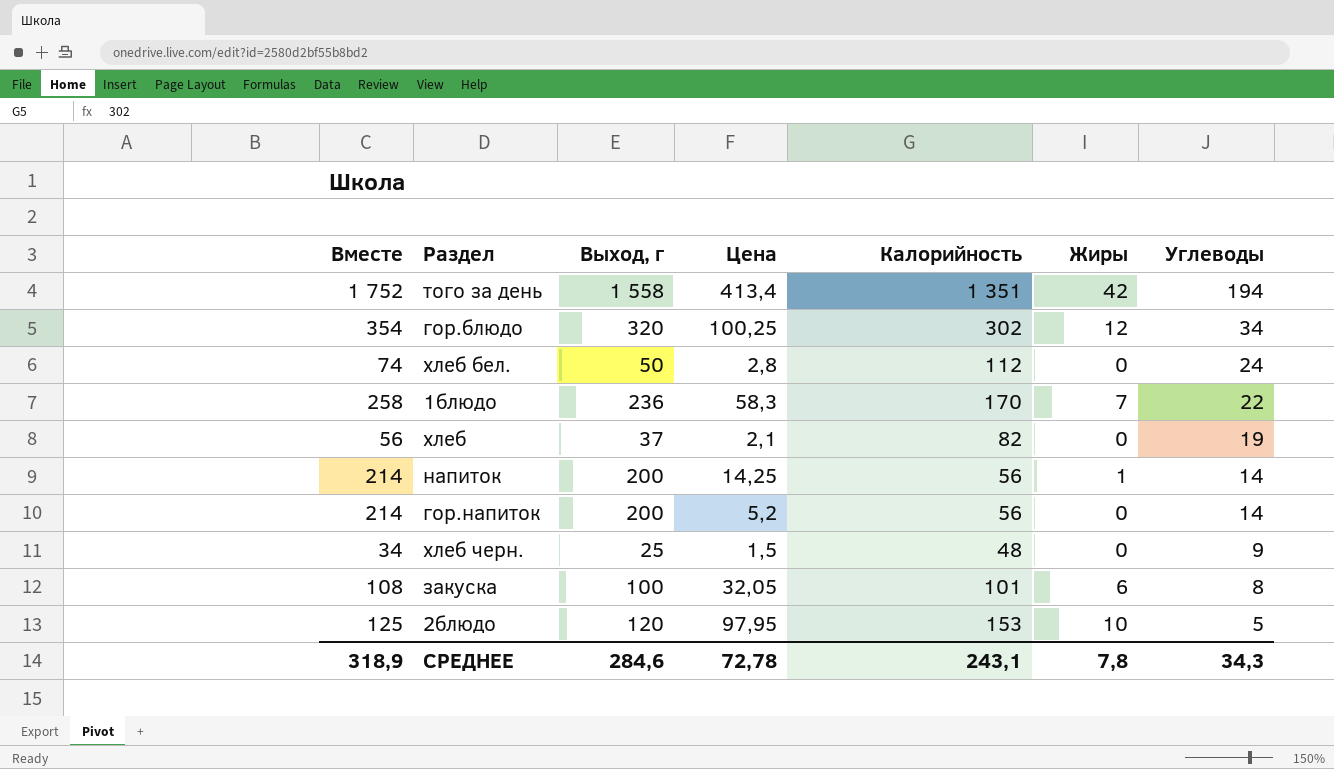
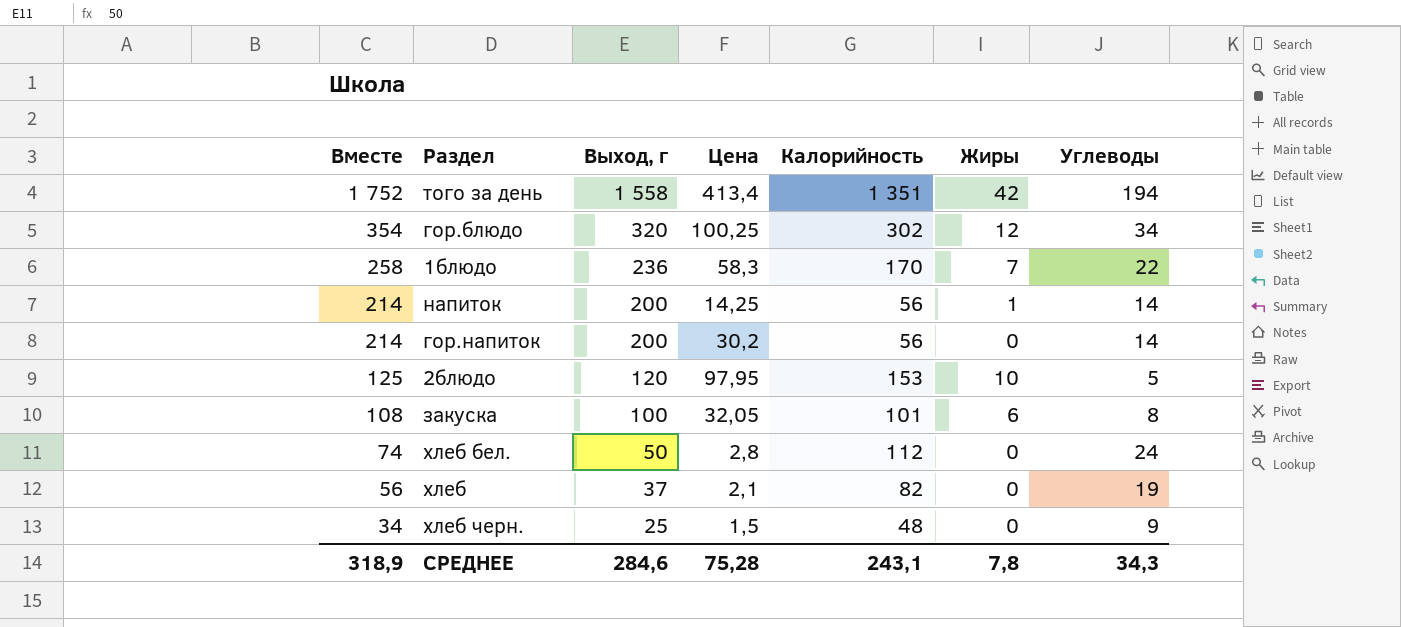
row order: Углеводы descending -> Вместе descending
гор.напиток | Цена: 5,2 -> 30,2
СРЕДНЕЕ | Цена: 72,78 -> 75,28

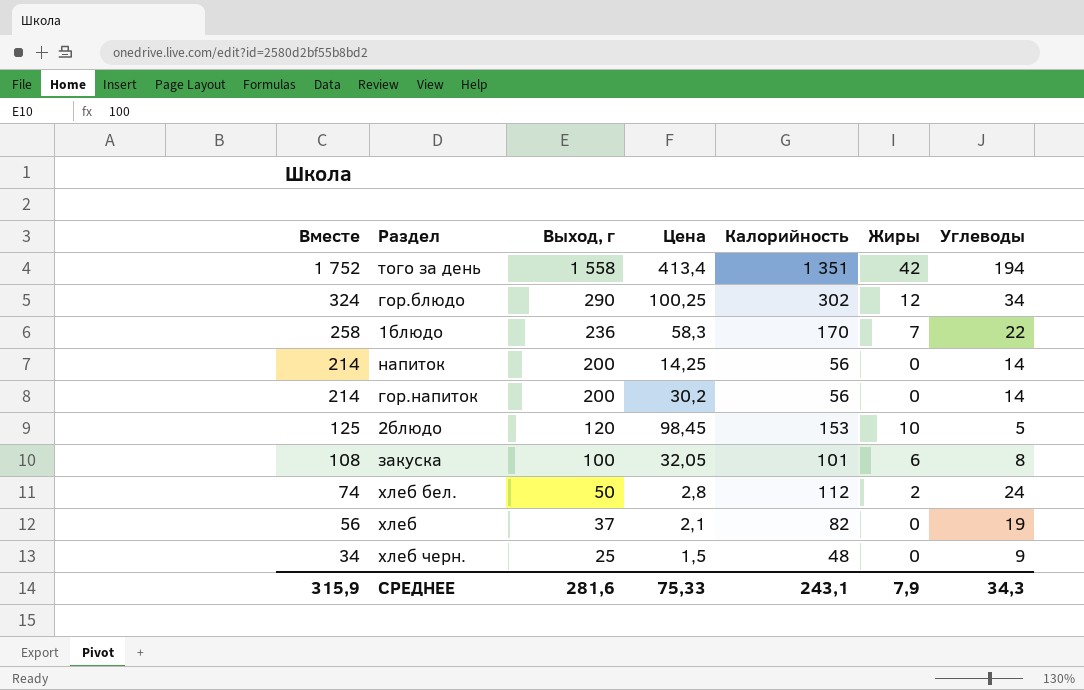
гор.блюдо | Вместе: 354 -> 324
гор.блюдо | Выход, г: 320 -> 290
напиток | Жиры: 1 -> 0
2блюдо | Цена: 97,95 -> 98,45
хлеб бел. | Жиры: 0 -> 2
СРЕДНЕЕ | Вместе: 318,9 -> 315,9
СРЕДНЕЕ | Выход, г: 284,6 -> 281,6
СРЕДНЕЕ | Цена: 75,28 -> 75,33
СРЕДНЕЕ | Жиры: 7,8 -> 7,9

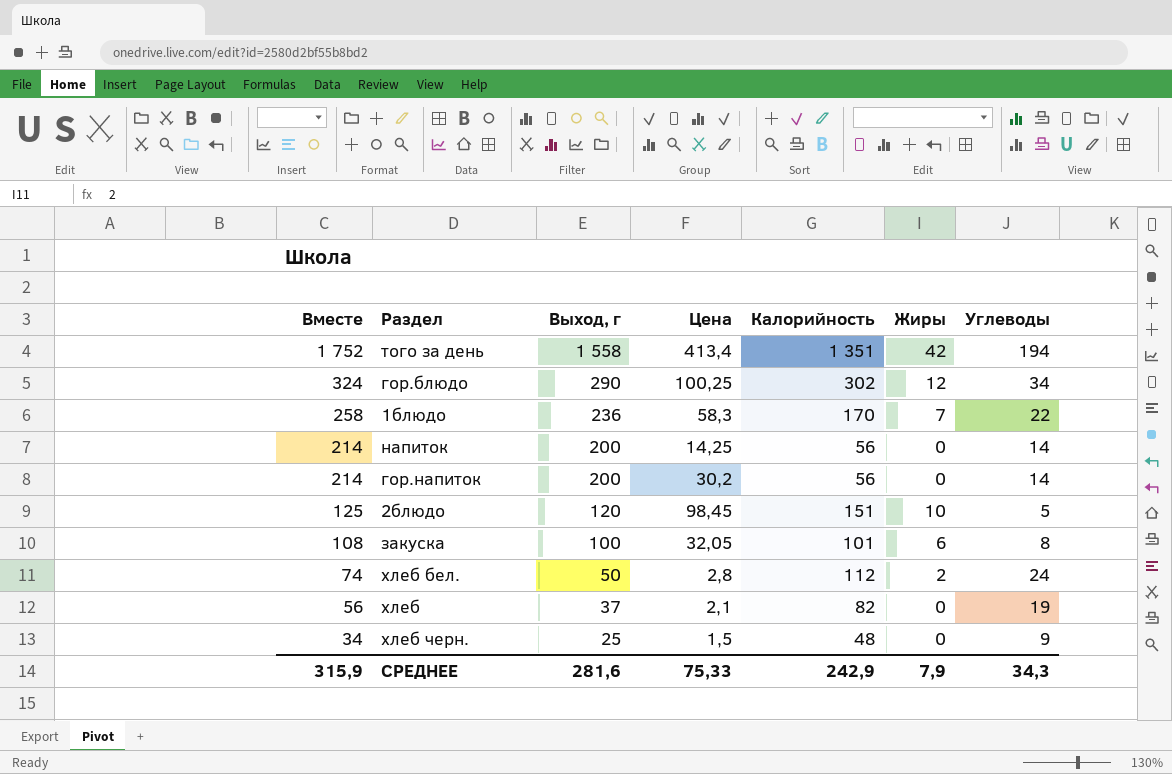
2блюдо | Калорийность: 153 -> 151
СРЕДНЕЕ | Калорийность: 243,1 -> 242,9

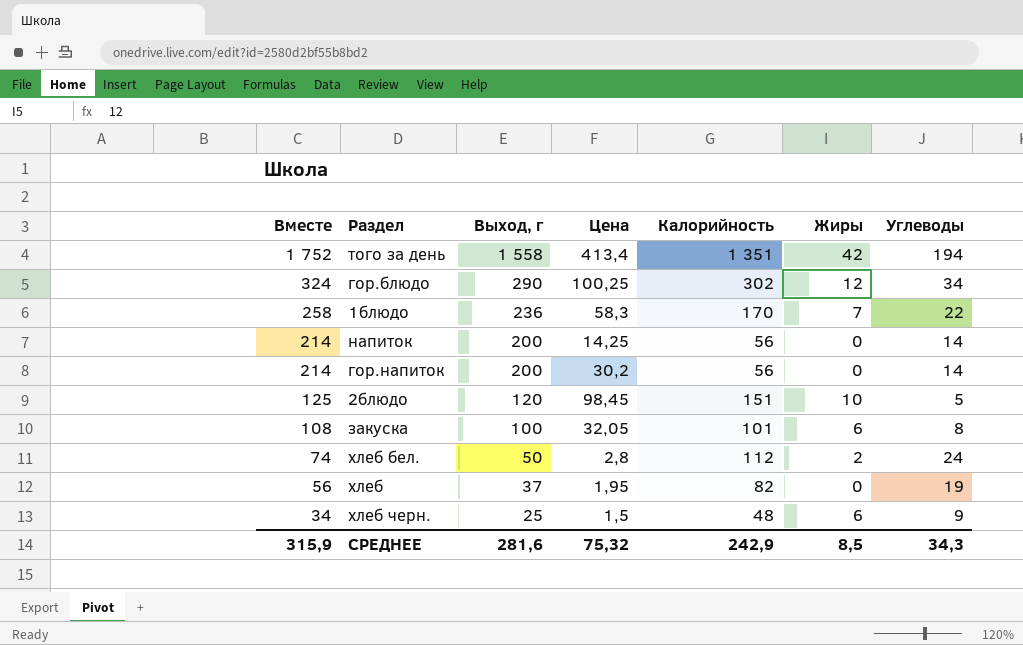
хлеб | Цена: 2,1 -> 1,95
хлеб черн. | Жиры: 0 -> 6
СРЕДНЕЕ | Цена: 75,33 -> 75,32
СРЕДНЕЕ | Жиры: 7,9 -> 8,5

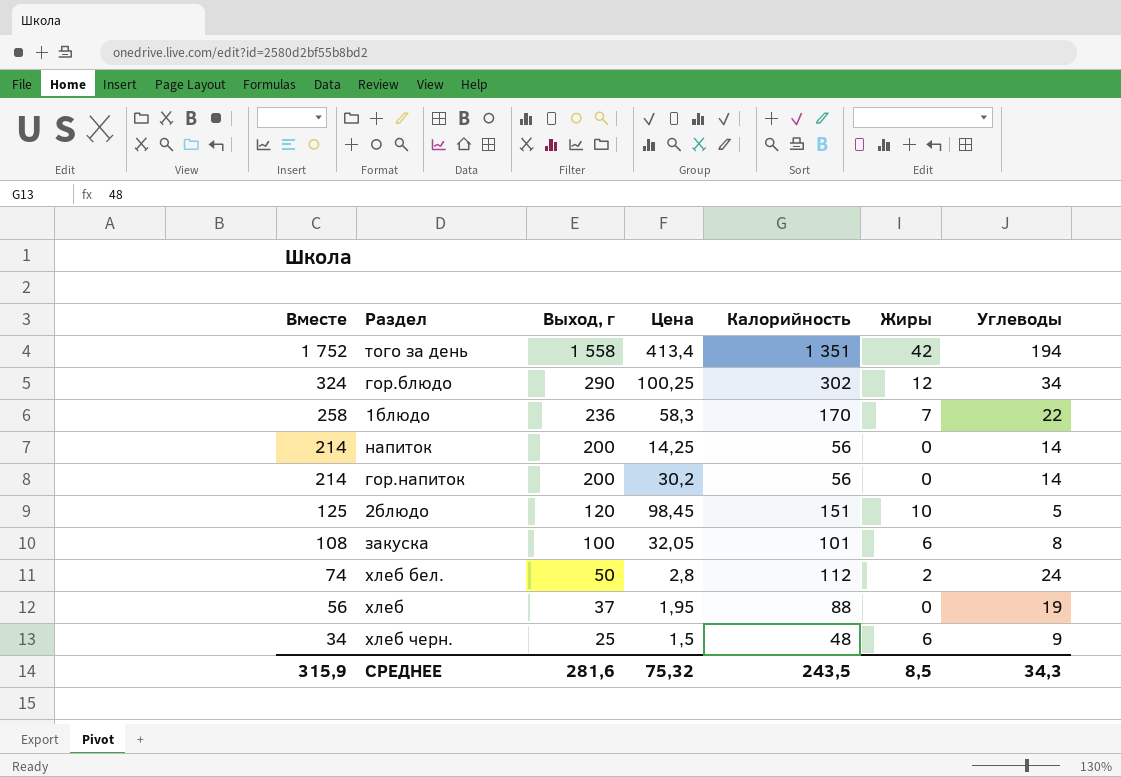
хлеб | Калорийность: 82 -> 88
СРЕДНЕЕ | Калорийность: 242,9 -> 243,5

